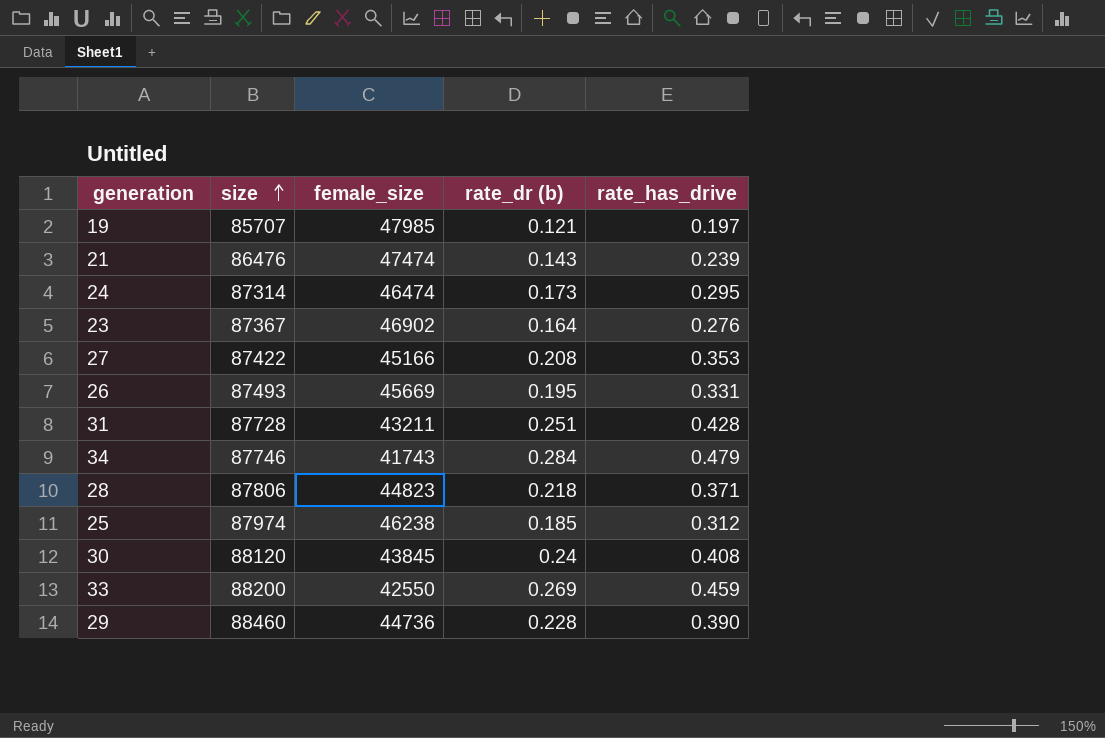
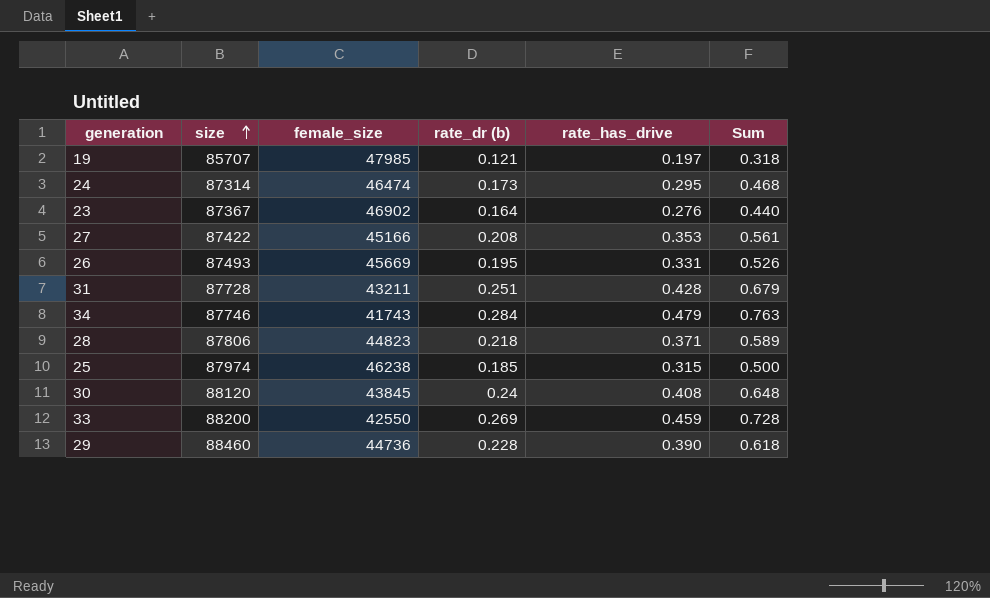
column Sum | formula: none -> [rate_dr (b)] + [rate_has_drive]
row 21: 86476 | 47474 | 0.143 | 0.239 -> none
25 | rate_has_drive: 0.312 -> 0.315

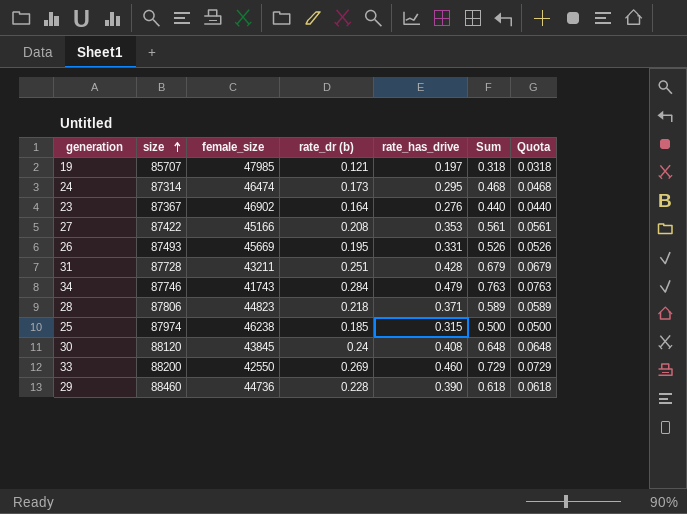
column Quota | formula: none -> [Sum] * 0.1
33 | rate_has_drive: 0.459 -> 0.460
33 | Sum: 0.728 -> 0.729

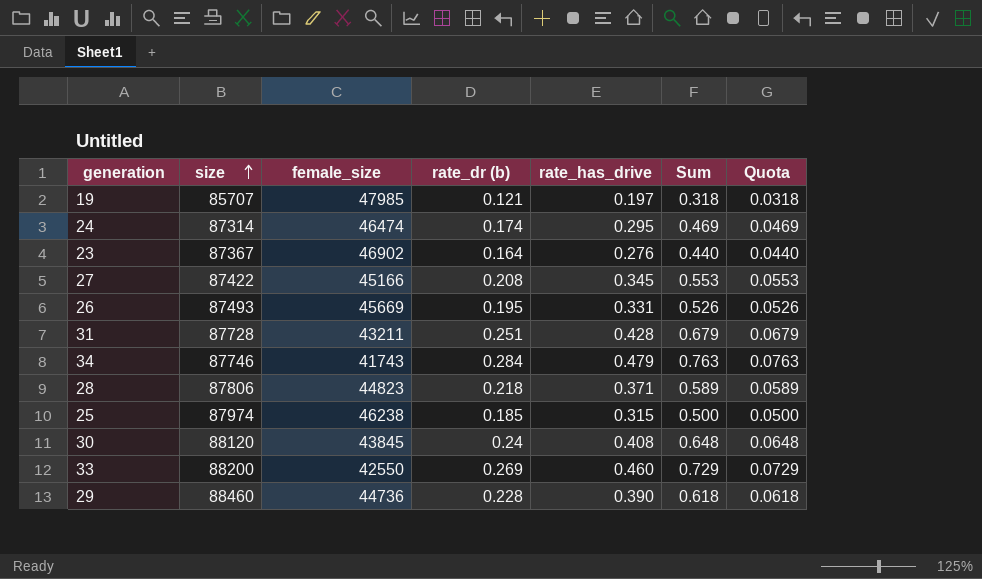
24 | rate_dr (b): 0.173 -> 0.174
24 | Sum: 0.468 -> 0.469
24 | Quota: 0.0468 -> 0.0469
27 | rate_has_drive: 0.353 -> 0.345
27 | Sum: 0.561 -> 0.553
27 | Quota: 0.0561 -> 0.0553

